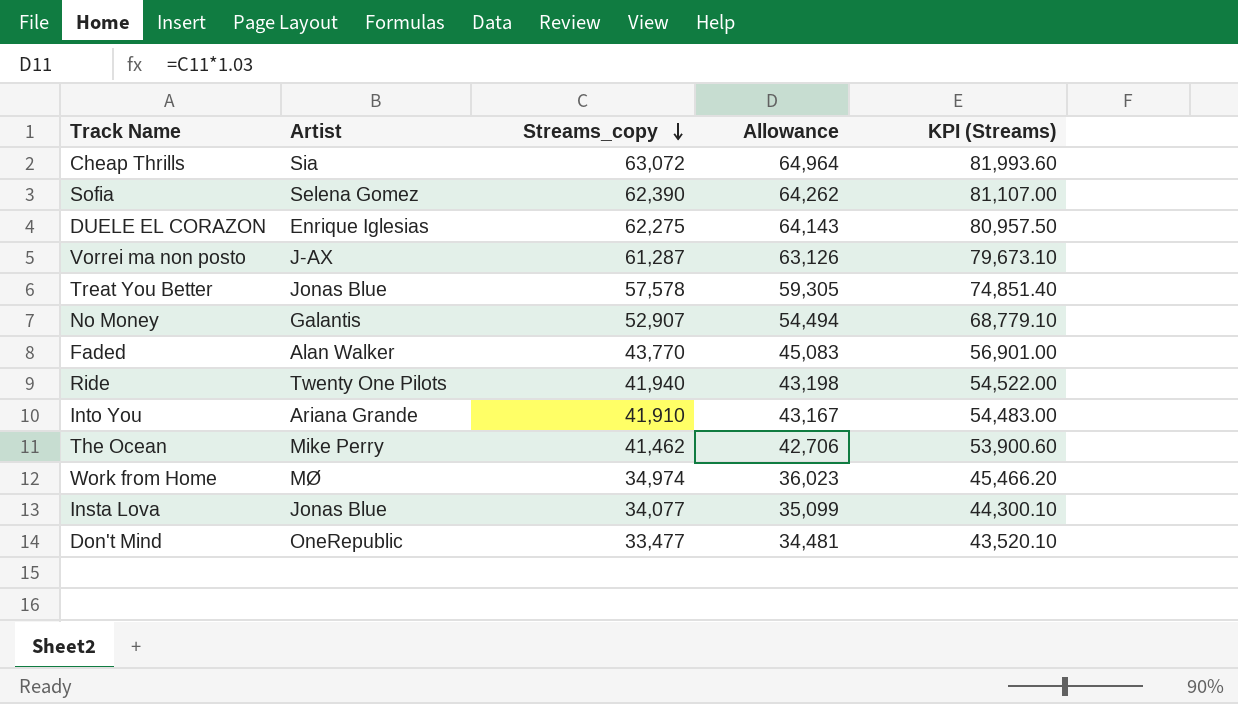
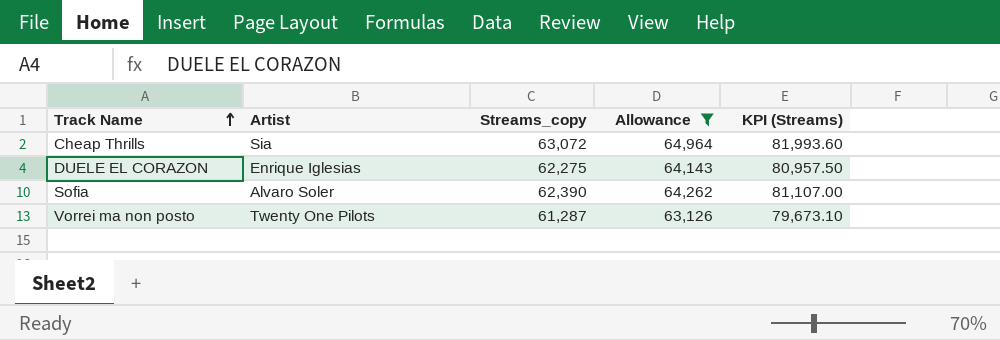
filter: none -> Allowance >= 63,126
row order: Streams_copy descending -> Track Name ascending
Sofia | Artist: Selena Gomez -> Alvaro Soler
Vorrei ma non posto | Artist: J-AX -> Twenty One Pilots

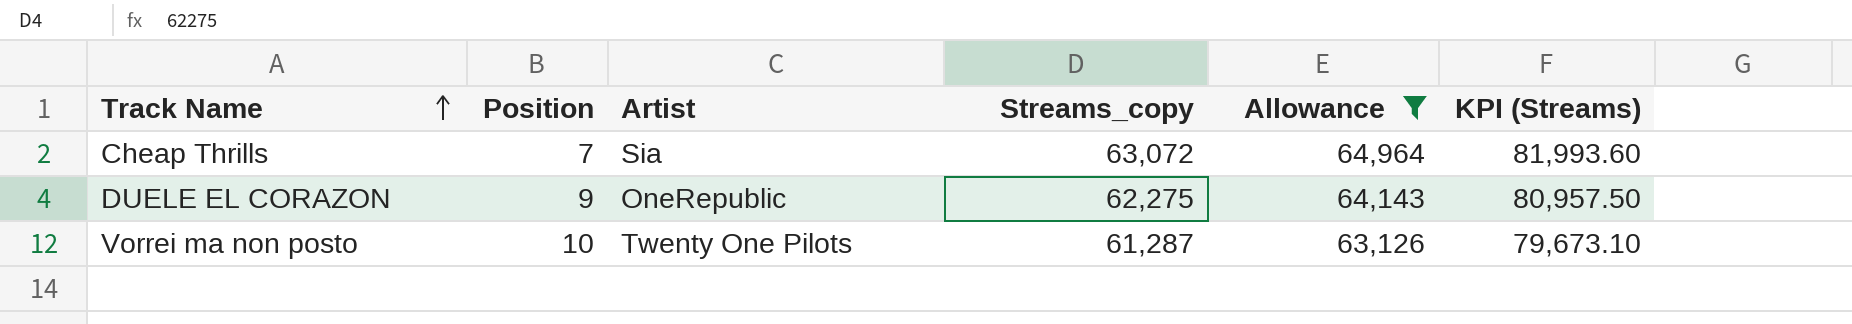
column Position | position: none -> 2
row Sofia: Alvaro Soler | 62,390 | 64,262 | 81,107.00 -> none
DUELE EL CORAZON | Artist: Enrique Iglesias -> OneRepublic

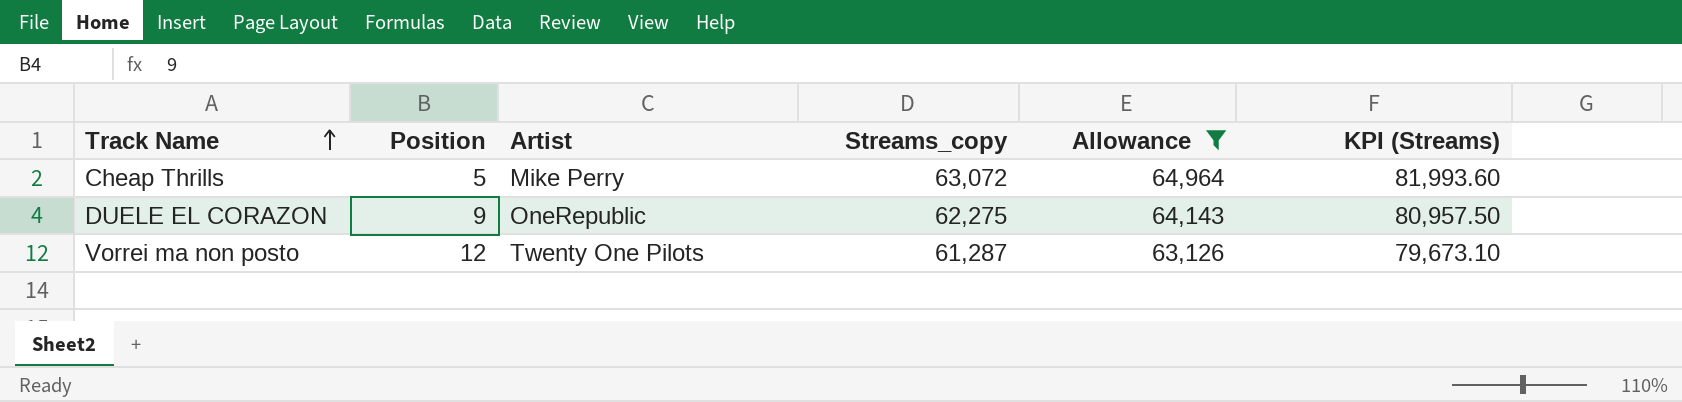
Cheap Thrills | Position: 7 -> 5
Cheap Thrills | Artist: Sia -> Mike Perry
Vorrei ma non posto | Position: 10 -> 12

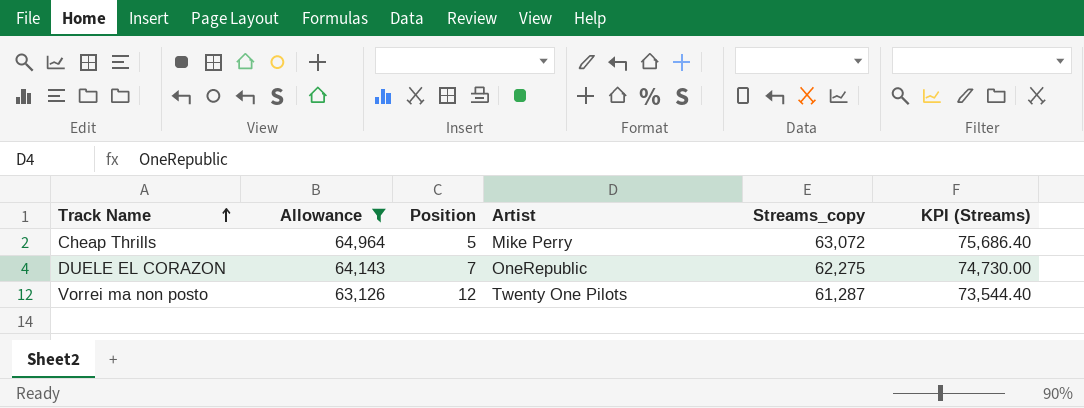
column Allowance | position: 5 -> 2
column KPI (Streams) | formula: [Streams_copy] * 1.3 -> [Streams_copy] * 1.2
DUELE EL CORAZON | Position: 9 -> 7

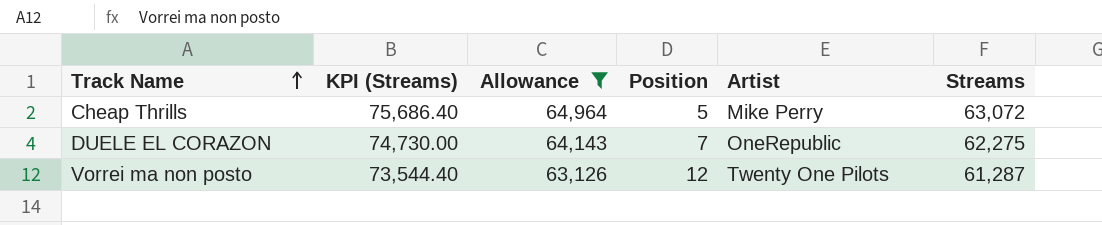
column KPI (Streams) | position: 6 -> 2
column name: Streams_copy -> Streams

